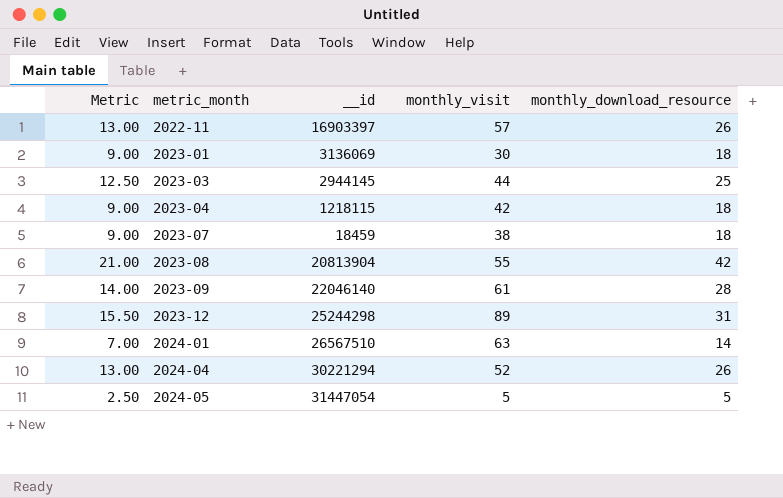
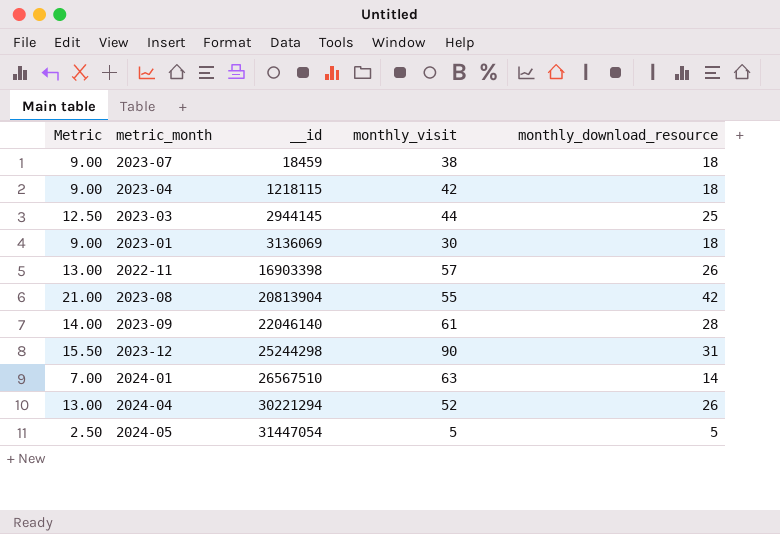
row order: metric_month ascending -> __id ascending
2022-11 | __id: 16903397 -> 16903398
2023-12 | monthly_visit: 89 -> 90

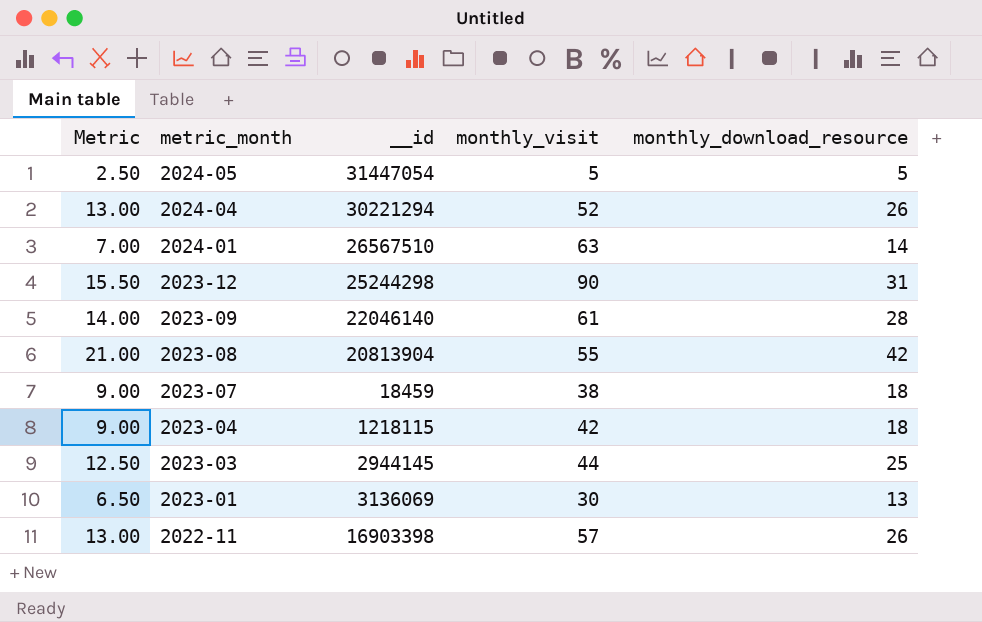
row order: __id ascending -> metric_month descending
2023-01 | Metric: 9.00 -> 6.50
2023-01 | monthly_download_resource: 18 -> 13

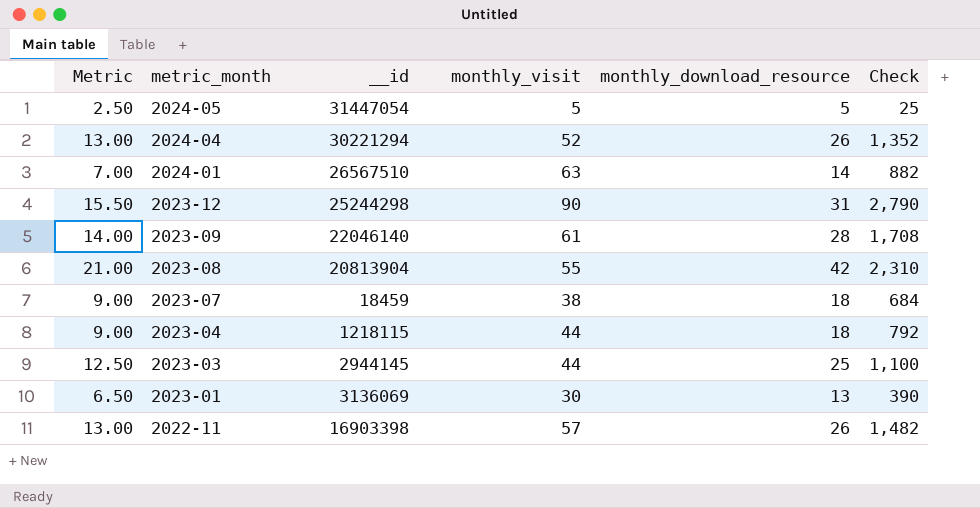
column Check | formula: none -> [monthly_visit] * [monthly_download_resource]
2023-04 | monthly_visit: 42 -> 44

